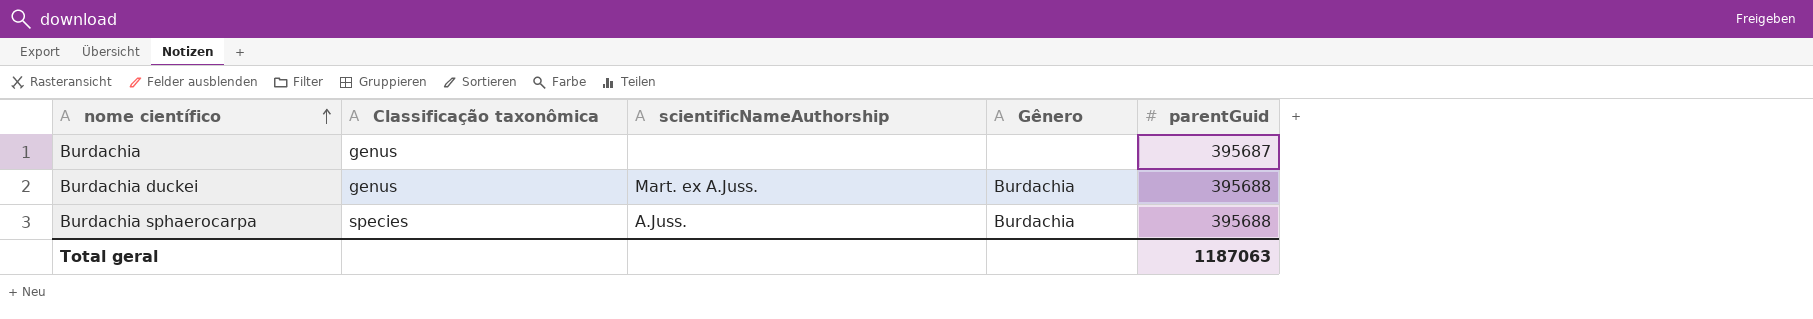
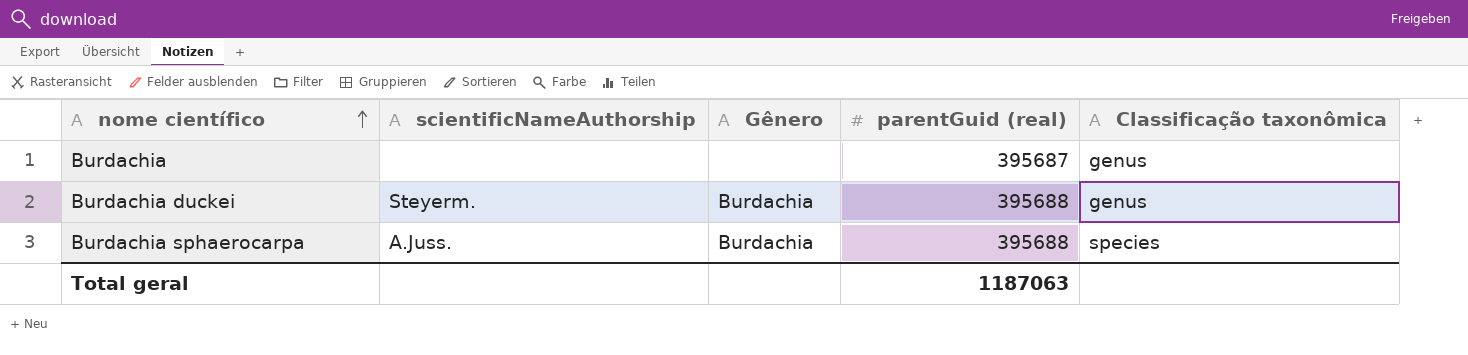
column name: parentGuid -> parentGuid (real)
column Classificação taxonômica | position: 2 -> 5
Burdachia duckei | scientificNameAuthorship: Mart. ex A.Juss. -> Steyerm.

